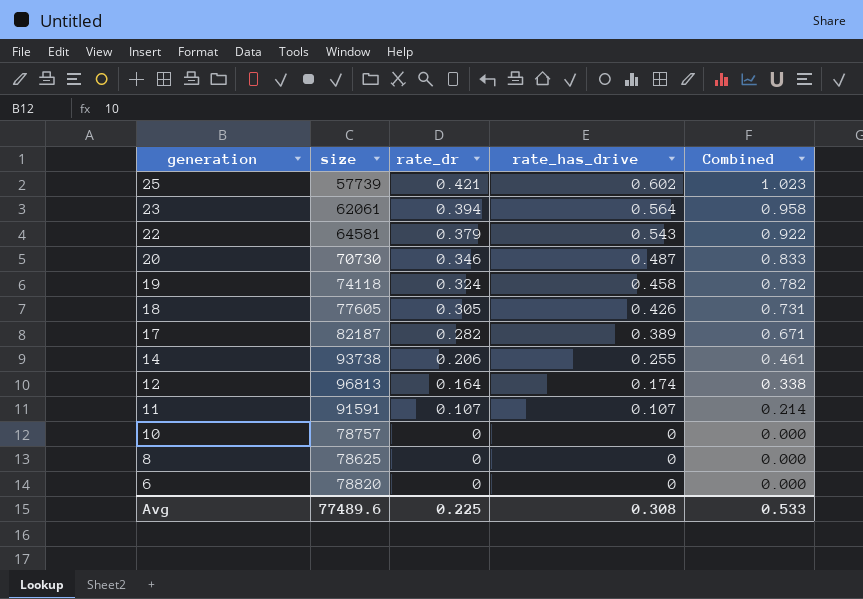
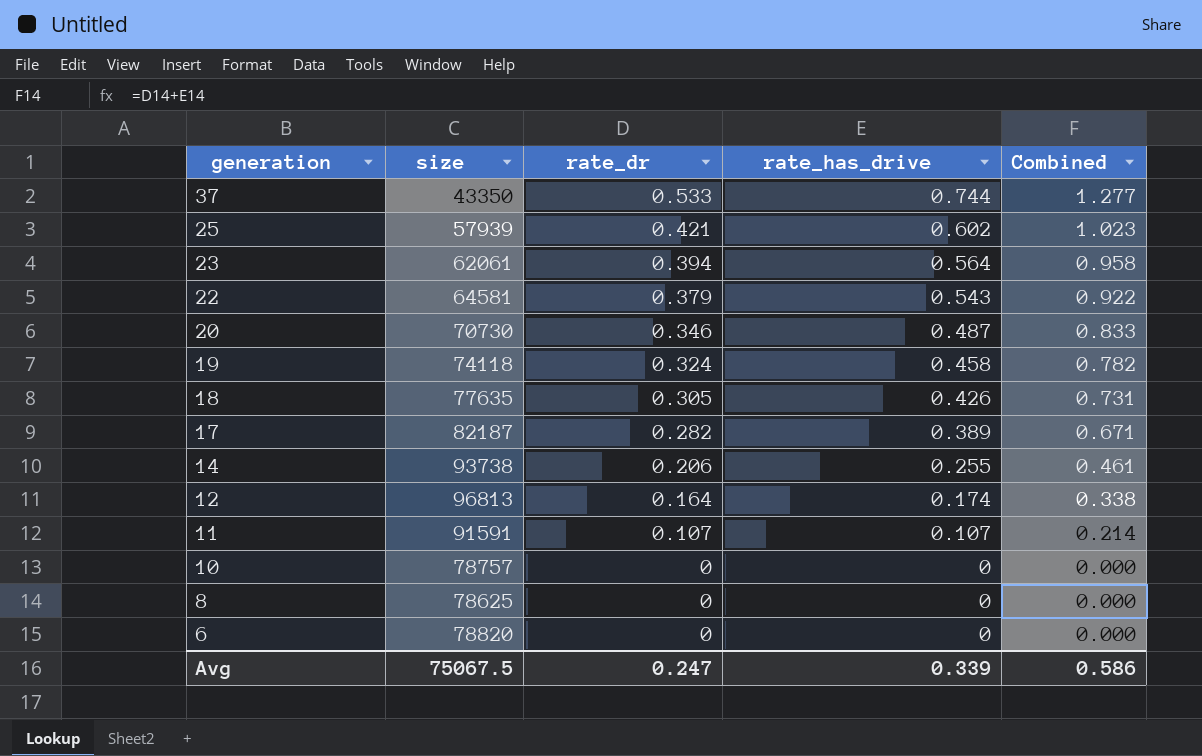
row 37: none -> 43350 | 0.533 | 0.744 | 1.277
25 | size: 57739 -> 57939
18 | size: 77605 -> 77635
Avg | size: 77489.6 -> 75067.5
Avg | rate_dr: 0.225 -> 0.247
Avg | rate_has_drive: 0.308 -> 0.339
Avg | Combined: 0.533 -> 0.586

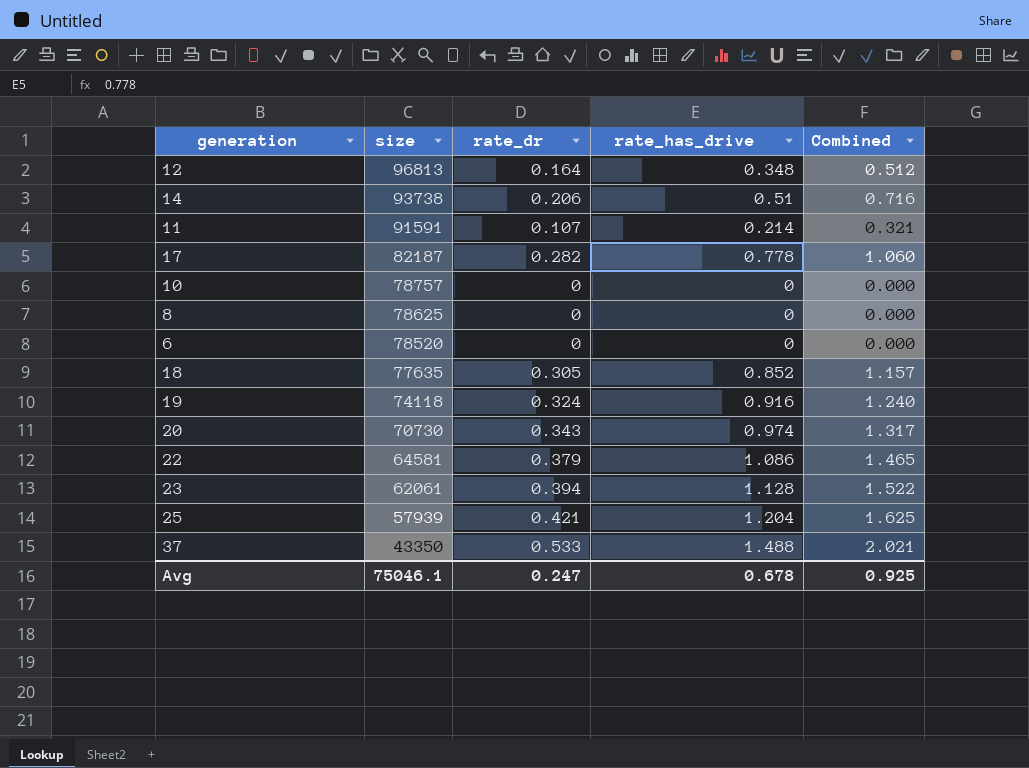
row order: generation descending -> size descending
12 | rate_has_drive: 0.174 -> 0.348
12 | Combined: 0.338 -> 0.512
14 | rate_has_drive: 0.255 -> 0.51
14 | Combined: 0.461 -> 0.716
11 | rate_has_drive: 0.107 -> 0.214
11 | Combined: 0.214 -> 0.321
17 | rate_has_drive: 0.389 -> 0.778
17 | Combined: 0.671 -> 1.060
6 | size: 78820 -> 78520
18 | rate_has_drive: 0.426 -> 0.852
18 | Combined: 0.731 -> 1.157
19 | rate_has_drive: 0.458 -> 0.916
19 | Combined: 0.782 -> 1.240
20 | rate_dr: 0.346 -> 0.343
20 | rate_has_drive: 0.487 -> 0.974
20 | Combined: 0.833 -> 1.317
22 | rate_has_drive: 0.543 -> 1.086
22 | Combined: 0.922 -> 1.465
23 | rate_has_drive: 0.564 -> 1.128
23 | Combined: 0.958 -> 1.522
25 | rate_has_drive: 0.602 -> 1.204
25 | Combined: 1.023 -> 1.625
37 | rate_has_drive: 0.744 -> 1.488
37 | Combined: 1.277 -> 2.021
Avg | size: 75067.5 -> 75046.1
Avg | rate_has_drive: 0.339 -> 0.678
Avg | Combined: 0.586 -> 0.925

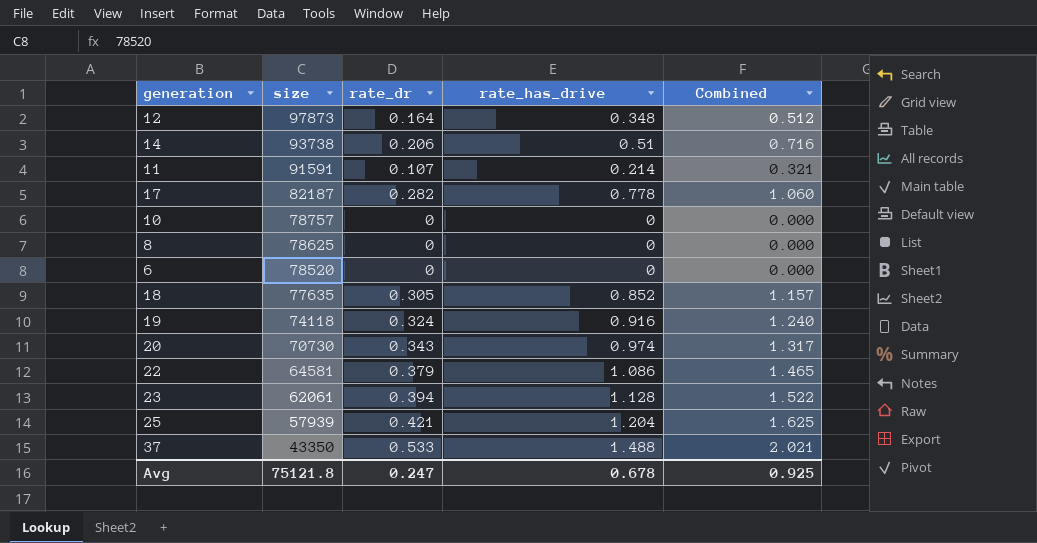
12 | size: 96813 -> 97873
Avg | size: 75046.1 -> 75121.8

